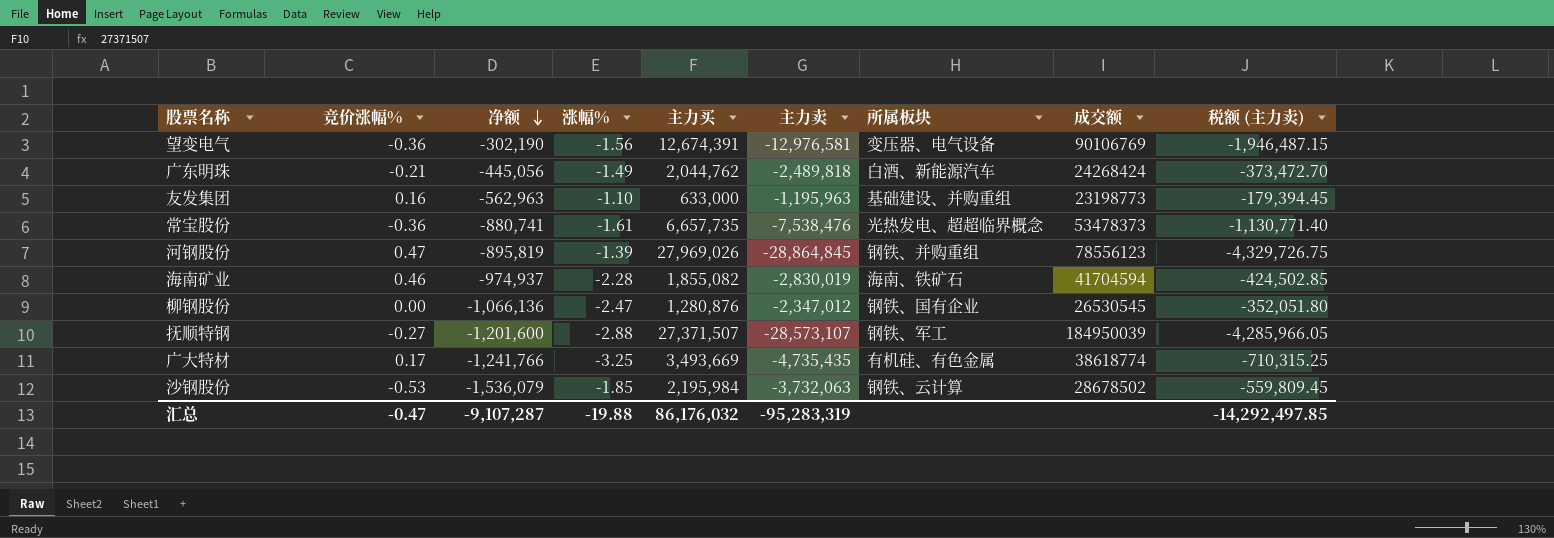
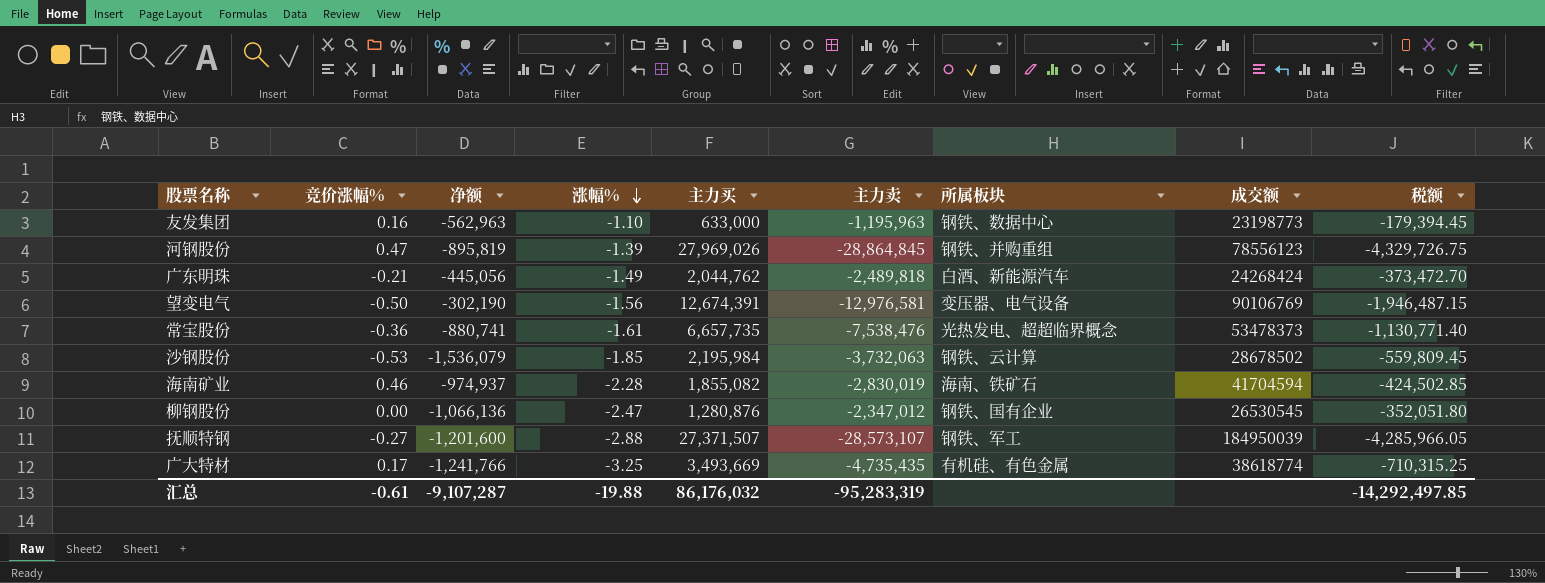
row order: 净额 descending -> 涨幅% descending
column name: 税额 (主力卖) -> 税额
友发集团 | 所属板块: 基础建设、并购重组 -> 钢铁、数据中心
望变电气 | 竞价涨幅%: -0.36 -> -0.50
汇总 | 竞价涨幅%: -0.47 -> -0.61

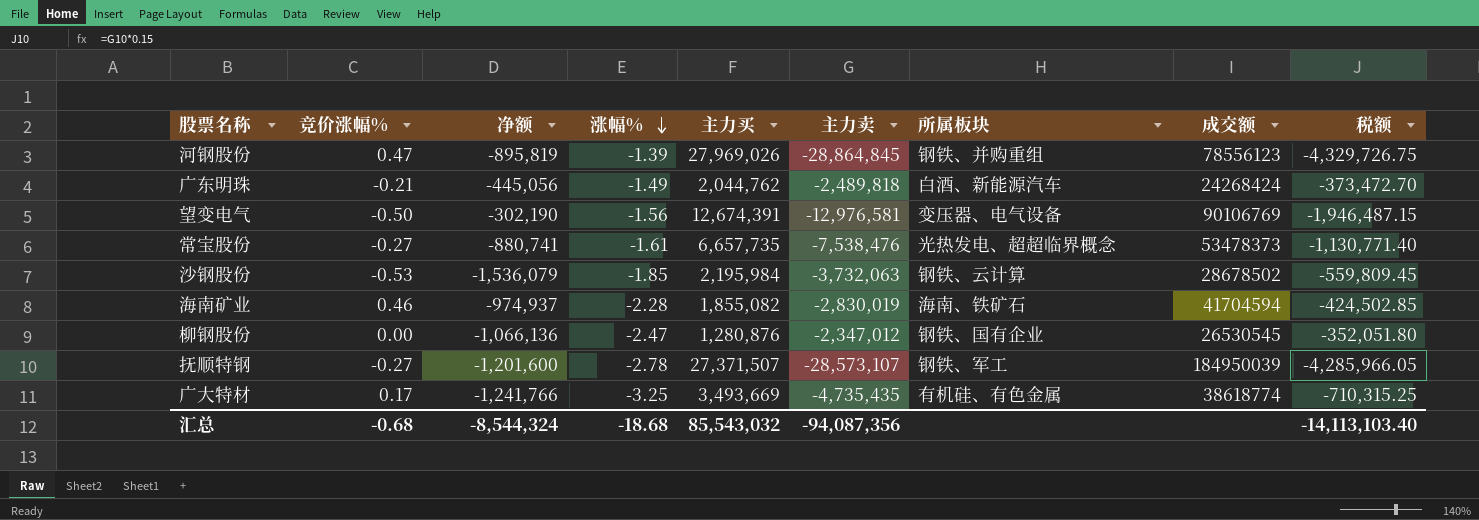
row 友发集团: 0.16 | -562,963 | -1.10 | 633,000 | -1,195,963 | 钢铁、数据中心 | 23198773 | -179,394.45 -> none
常宝股份 | 竞价涨幅%: -0.36 -> -0.27
抚顺特钢 | 涨幅%: -2.88 -> -2.78
汇总 | 竞价涨幅%: -0.61 -> -0.68
汇总 | 净额: -9,107,287 -> -8,544,324
汇总 | 涨幅%: -19.88 -> -18.68
汇总 | 主力买: 86,176,032 -> 85,543,032
汇总 | 主力卖: -95,283,319 -> -94,087,356
汇总 | 税额: -14,292,497.85 -> -14,113,103.40

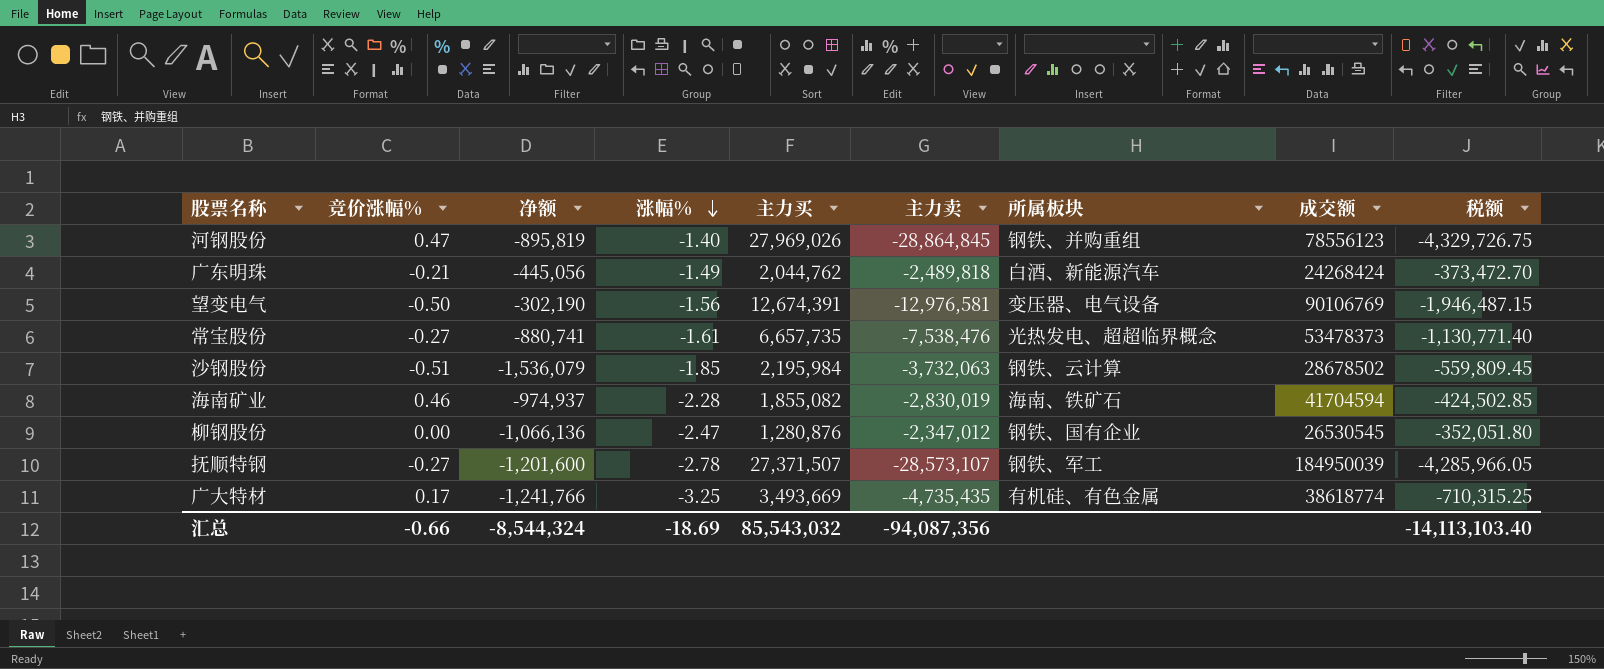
河钢股份 | 涨幅%: -1.39 -> -1.40
沙钢股份 | 竞价涨幅%: -0.53 -> -0.51
汇总 | 竞价涨幅%: -0.68 -> -0.66
汇总 | 涨幅%: -18.68 -> -18.69

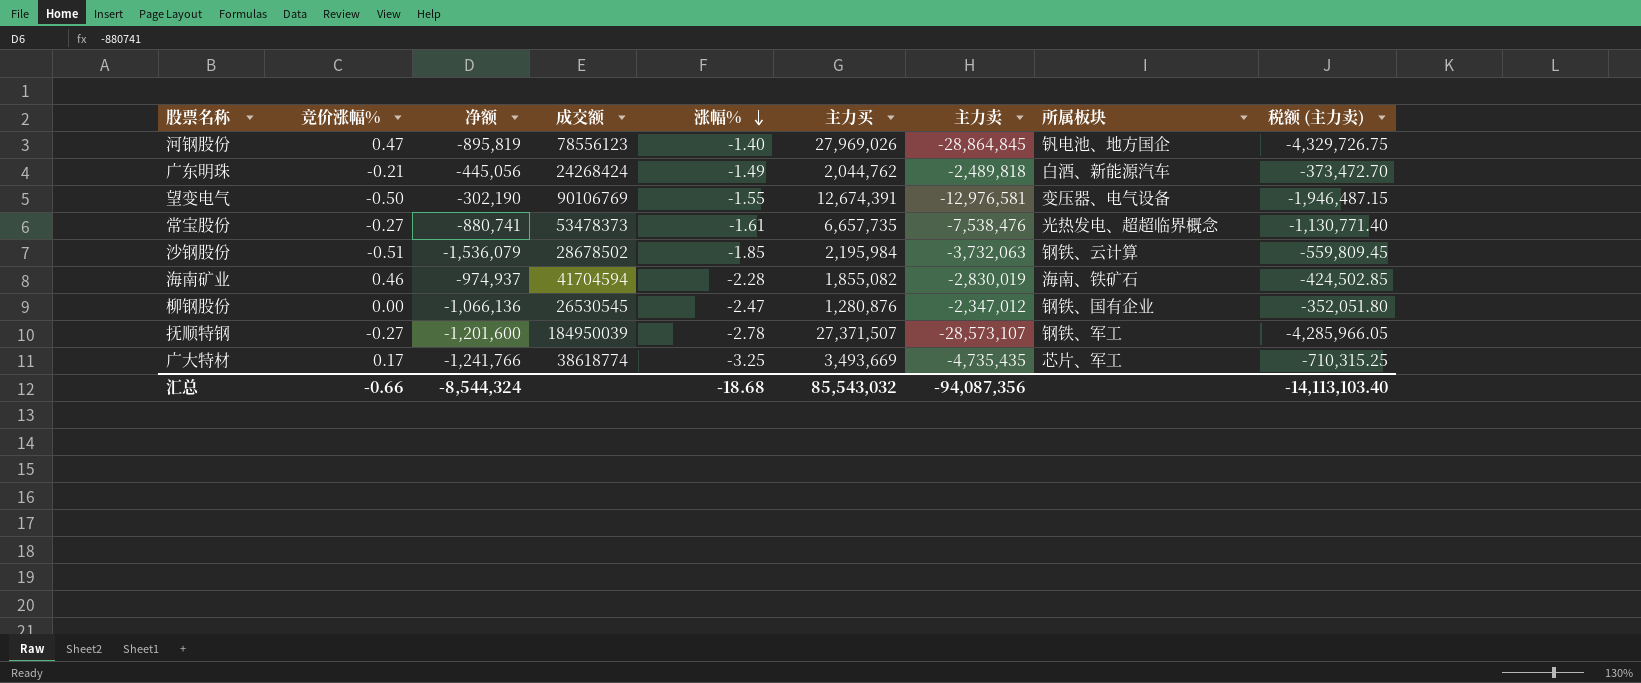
column 成交额 | position: 8 -> 4
column name: 税额 -> 税额 (主力卖)
河钢股份 | 所属板块: 钢铁、并购重组 -> 钒电池、地方国企
望变电气 | 涨幅%: -1.56 -> -1.55
广大特材 | 所属板块: 有机硅、有色金属 -> 芯片、军工
汇总 | 涨幅%: -18.69 -> -18.68

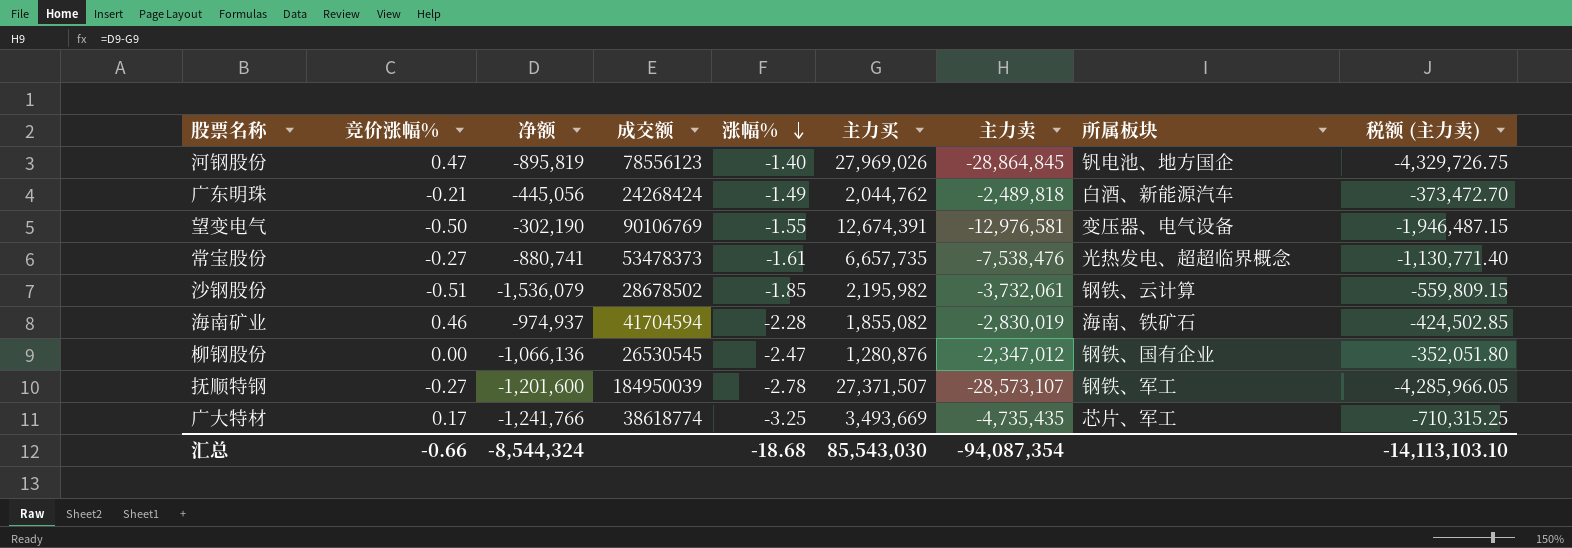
沙钢股份 | 主力买: 2,195,984 -> 2,195,982
沙钢股份 | 主力卖: -3,732,063 -> -3,732,061
沙钢股份 | 税额 (主力卖): -559,809.45 -> -559,809.15
汇总 | 主力买: 85,543,032 -> 85,543,030
汇总 | 主力卖: -94,087,356 -> -94,087,354
汇总 | 税额 (主力卖): -14,113,103.40 -> -14,113,103.10

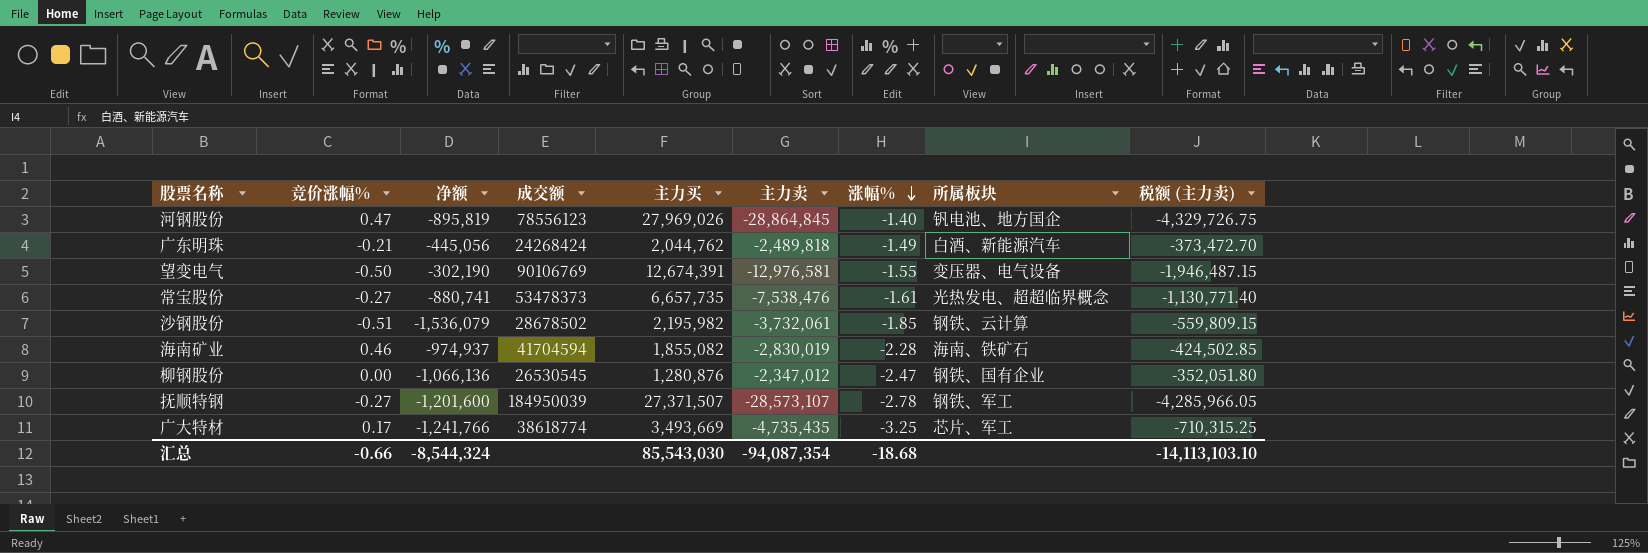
column 涨幅% | position: 5 -> 7

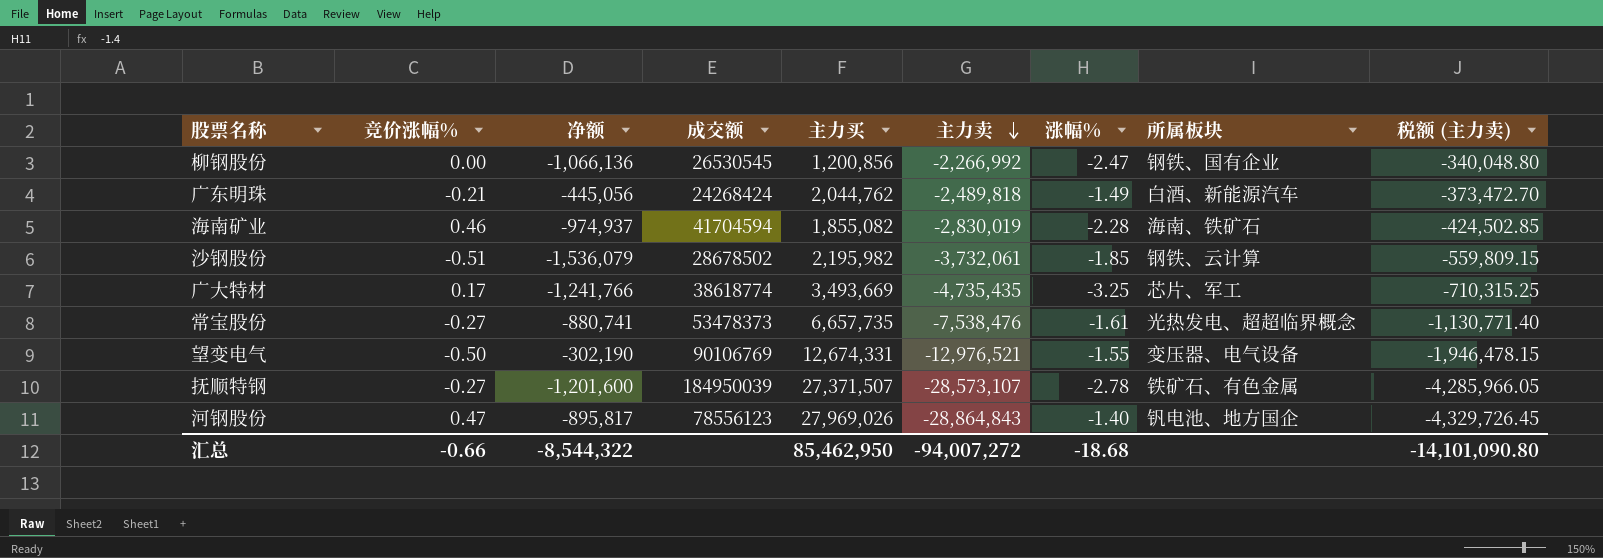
row order: 涨幅% descending -> 主力卖 descending
柳钢股份 | 主力买: 1,280,876 -> 1,200,856
柳钢股份 | 主力卖: -2,347,012 -> -2,266,992
柳钢股份 | 税额 (主力卖): -352,051.80 -> -340,048.80
望变电气 | 主力买: 12,674,391 -> 12,674,331
望变电气 | 主力卖: -12,976,581 -> -12,976,521
望变电气 | 税额 (主力卖): -1,946,487.15 -> -1,946,478.15
抚顺特钢 | 所属板块: 钢铁、军工 -> 铁矿石、有色金属
河钢股份 | 净额: -895,819 -> -895,817
河钢股份 | 主力卖: -28,864,845 -> -28,864,843
河钢股份 | 税额 (主力卖): -4,329,726.75 -> -4,329,726.45
汇总 | 净额: -8,544,324 -> -8,544,322
汇总 | 主力买: 85,543,030 -> 85,462,950
汇总 | 主力卖: -94,087,354 -> -94,007,272
汇总 | 税额 (主力卖): -14,113,103.10 -> -14,101,090.80

